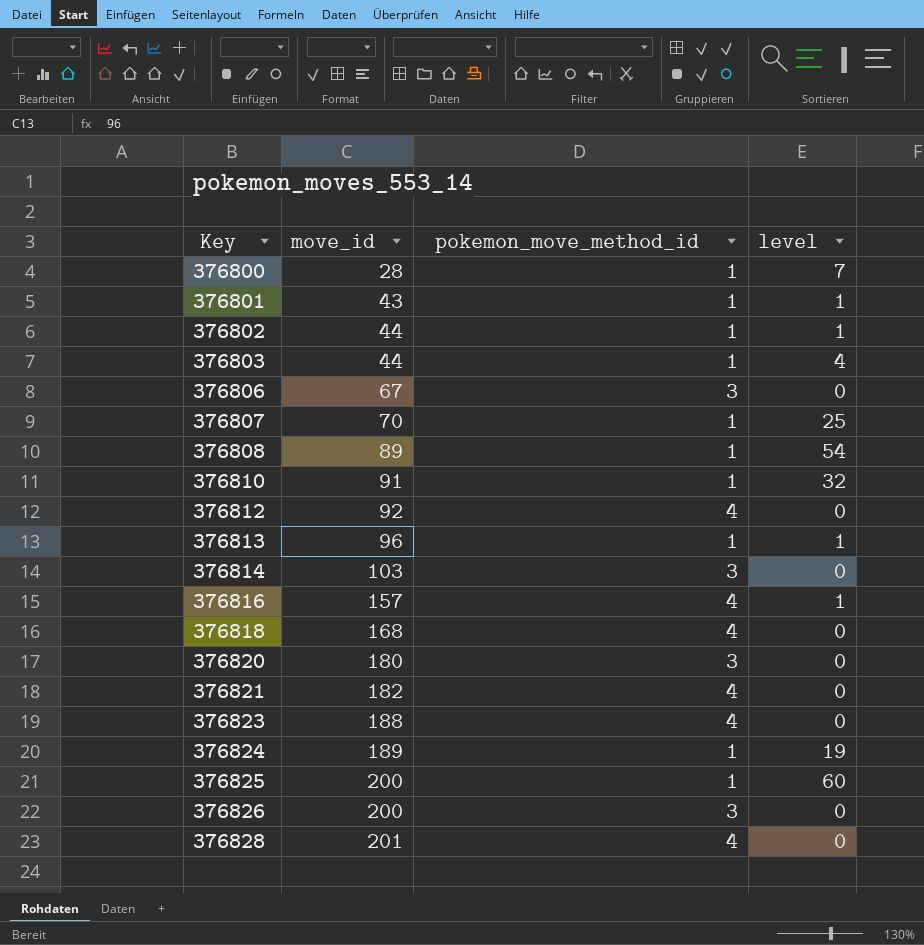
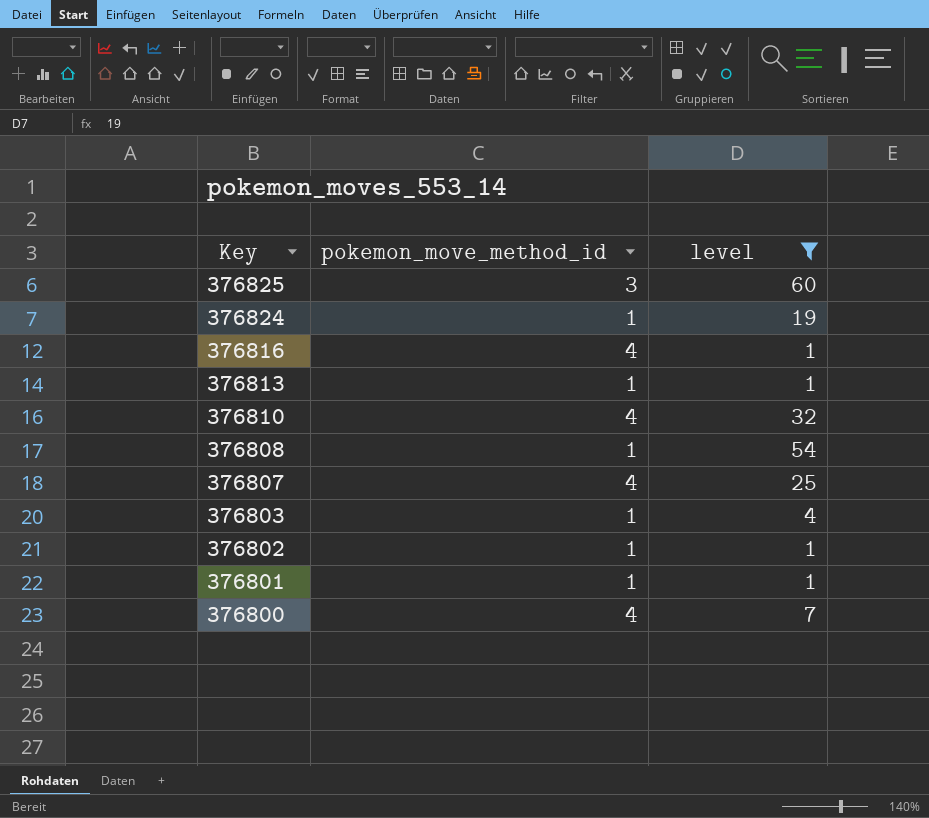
filter: none -> level != 0
row order: Key ascending -> Key descending
column move_id | position: 2 -> none
376825 | pokemon_move_method_id: 1 -> 3
376810 | pokemon_move_method_id: 1 -> 4
376807 | pokemon_move_method_id: 1 -> 4
376800 | pokemon_move_method_id: 1 -> 4

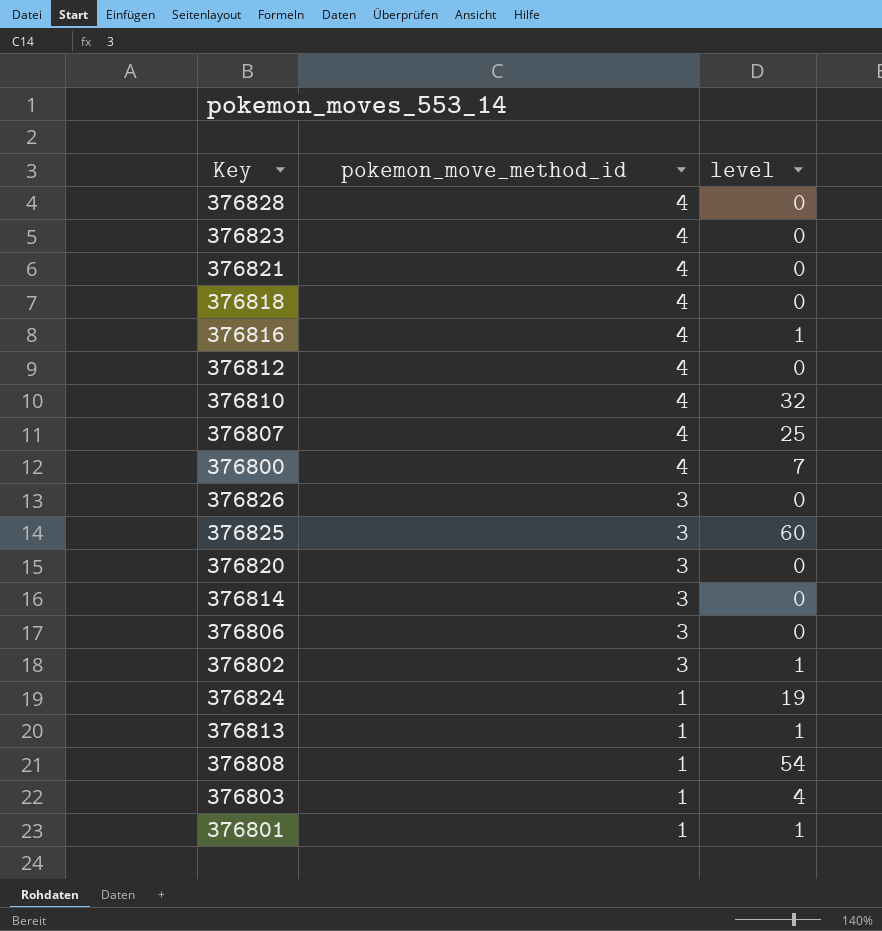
filter: level != 0 -> none
row order: Key descending -> pokemon_move_method_id descending
376802 | pokemon_move_method_id: 1 -> 3

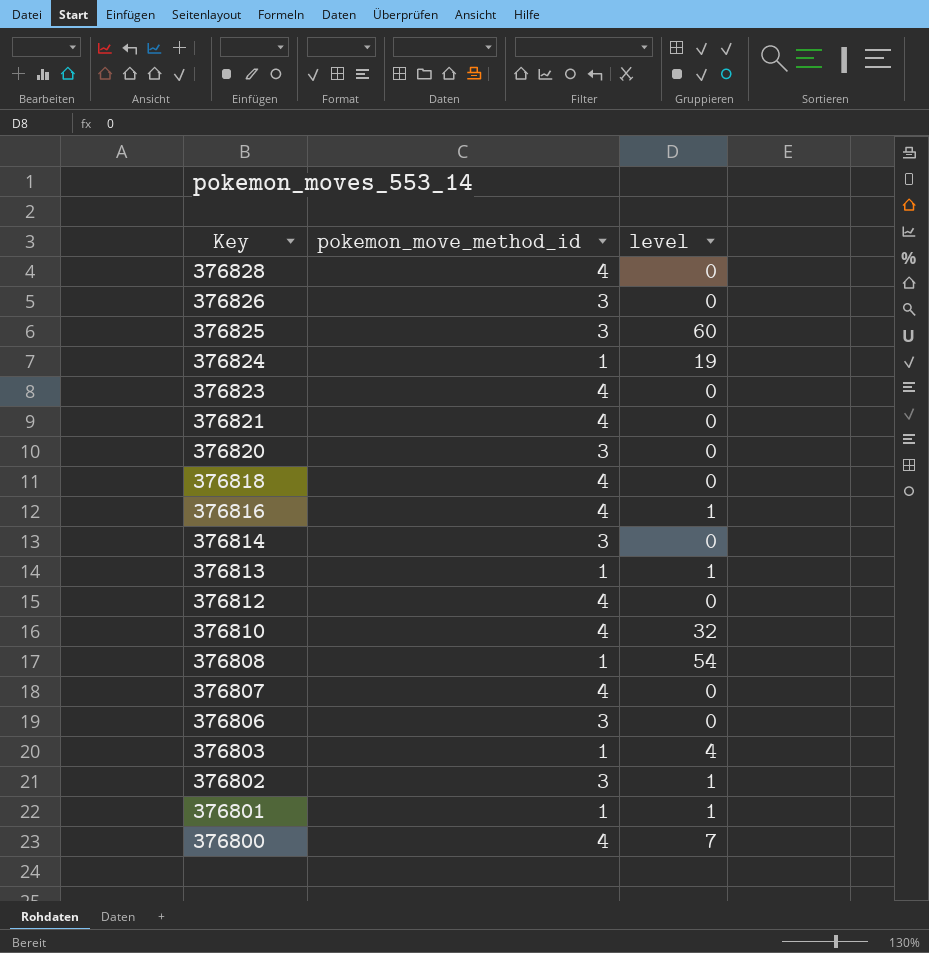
row order: pokemon_move_method_id descending -> Key descending
376807 | level: 25 -> 0

